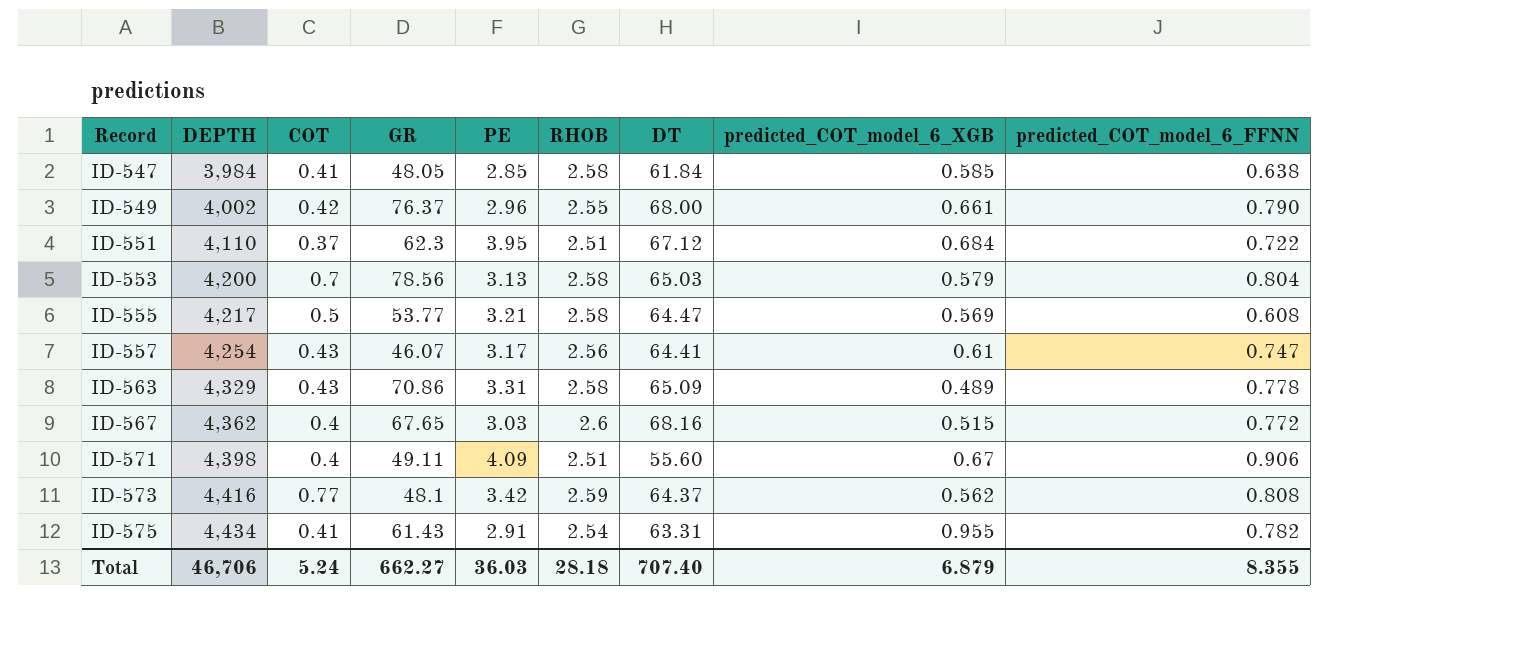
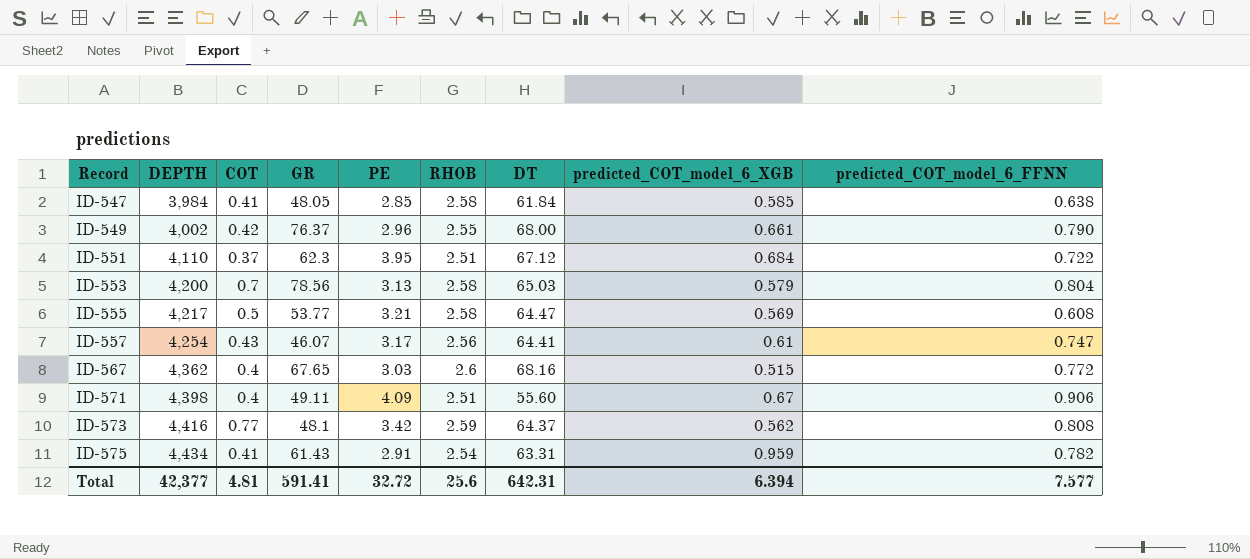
row ID-563: 4,329 | 0.43 | 70.86 | 3.31 | 2.58 | 65.09 | 0.489 | 0.778 -> none
ID-575 | predicted_COT_model_6_XGB: 0.955 -> 0.959
Total | DEPTH: 46,706 -> 42,377
Total | COT: 5.24 -> 4.81
Total | GR: 662.27 -> 591.41
Total | PE: 36.03 -> 32.72
Total | RHOB: 28.18 -> 25.6
Total | DT: 707.40 -> 642.31
Total | predicted_COT_model_6_XGB: 6.879 -> 6.394
Total | predicted_COT_model_6_FFNN: 8.355 -> 7.577

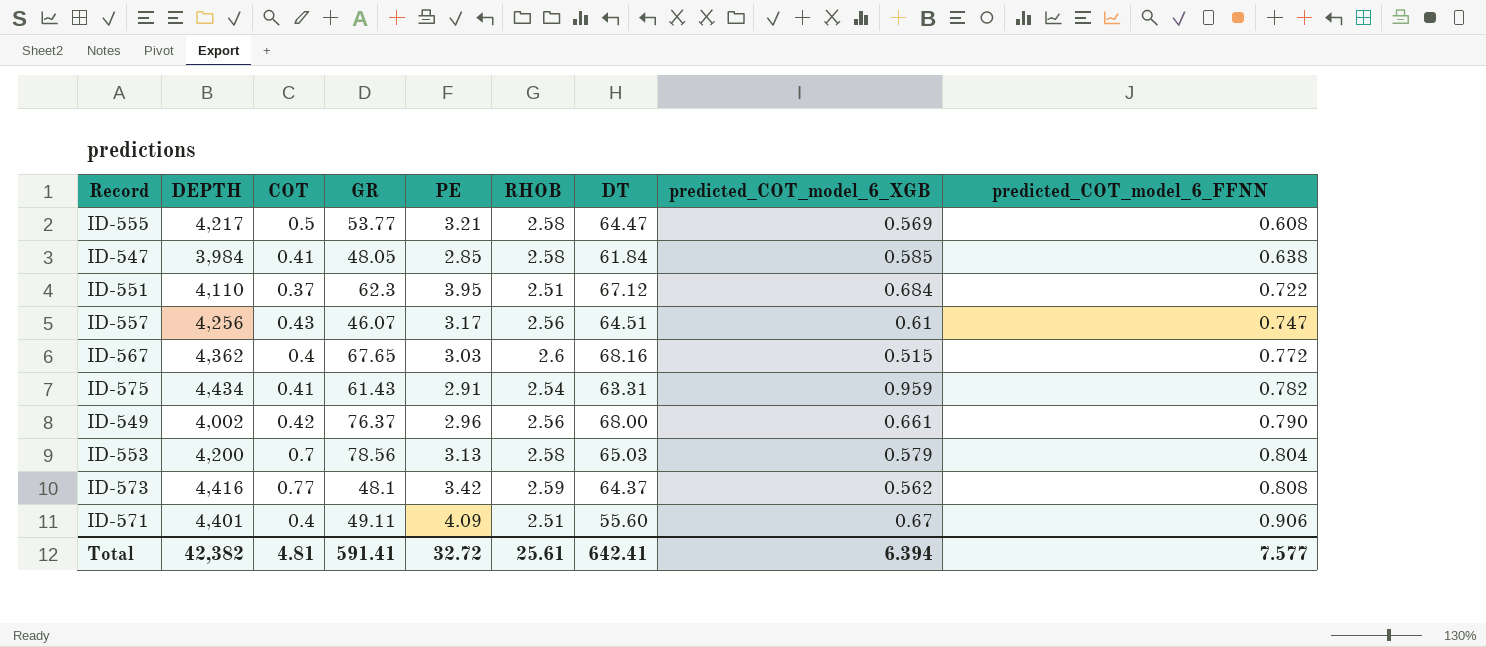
row order: Record ascending -> predicted_COT_model_6_FFNN ascending
ID-557 | DEPTH: 4,254 -> 4,256
ID-557 | DT: 64.41 -> 64.51
ID-549 | RHOB: 2.55 -> 2.56
ID-571 | DEPTH: 4,398 -> 4,401
Total | DEPTH: 42,377 -> 42,382
Total | RHOB: 25.6 -> 25.61
Total | DT: 642.31 -> 642.41

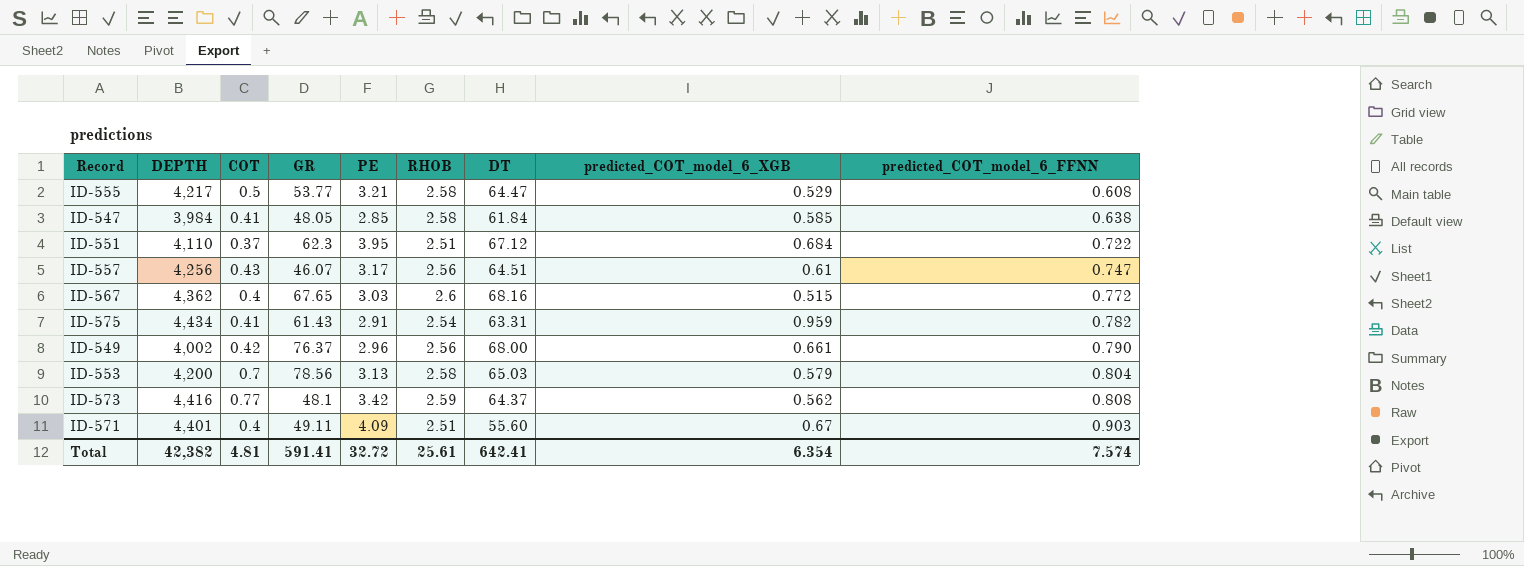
ID-555 | predicted_COT_model_6_XGB: 0.569 -> 0.529
ID-571 | predicted_COT_model_6_FFNN: 0.906 -> 0.903
Total | predicted_COT_model_6_XGB: 6.394 -> 6.354
Total | predicted_COT_model_6_FFNN: 7.577 -> 7.574

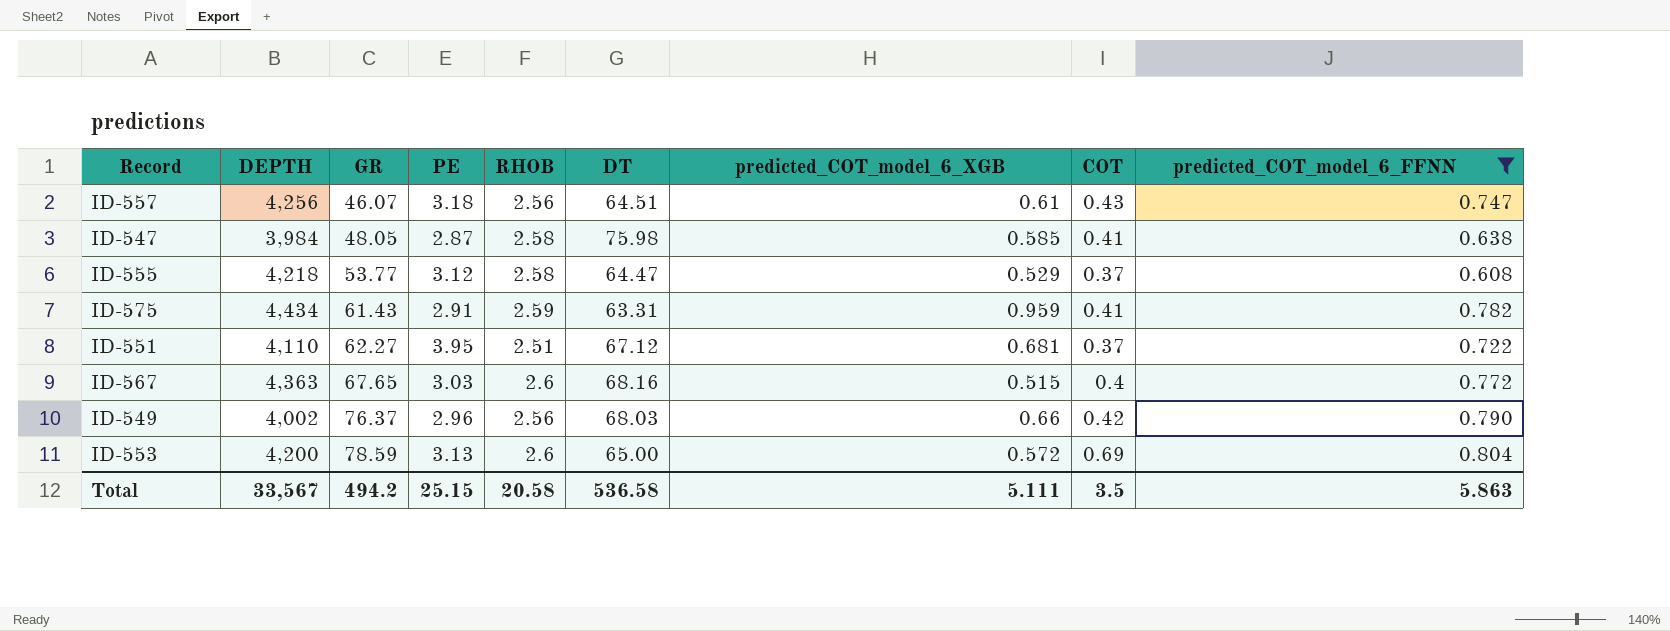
filter: none -> predicted_COT_model_6_FFNN <= 0.804
row order: predicted_COT_model_6_FFNN ascending -> GR ascending
column COT | position: 3 -> 8
ID-557 | PE: 3.17 -> 3.18
ID-547 | PE: 2.85 -> 2.87
ID-547 | DT: 61.84 -> 75.98
ID-555 | DEPTH: 4,217 -> 4,218
ID-555 | PE: 3.21 -> 3.12
ID-555 | COT: 0.5 -> 0.37
ID-575 | RHOB: 2.54 -> 2.59
ID-551 | GR: 62.3 -> 62.27
ID-551 | predicted_COT_model_6_XGB: 0.684 -> 0.681
ID-567 | DEPTH: 4,362 -> 4,363
ID-549 | DT: 68.00 -> 68.03
ID-549 | predicted_COT_model_6_XGB: 0.661 -> 0.66
ID-553 | GR: 78.56 -> 78.59
ID-553 | RHOB: 2.58 -> 2.6
ID-553 | DT: 65.03 -> 65.00
ID-553 | predicted_COT_model_6_XGB: 0.579 -> 0.572
ID-553 | COT: 0.7 -> 0.69
Total | DEPTH: 42,382 -> 33,567
Total | GR: 591.41 -> 494.2
Total | PE: 32.72 -> 25.15
Total | RHOB: 25.61 -> 20.58
Total | DT: 642.41 -> 536.58
Total | predicted_COT_model_6_XGB: 6.354 -> 5.111
Total | COT: 4.81 -> 3.5
Total | predicted_COT_model_6_FFNN: 7.574 -> 5.863

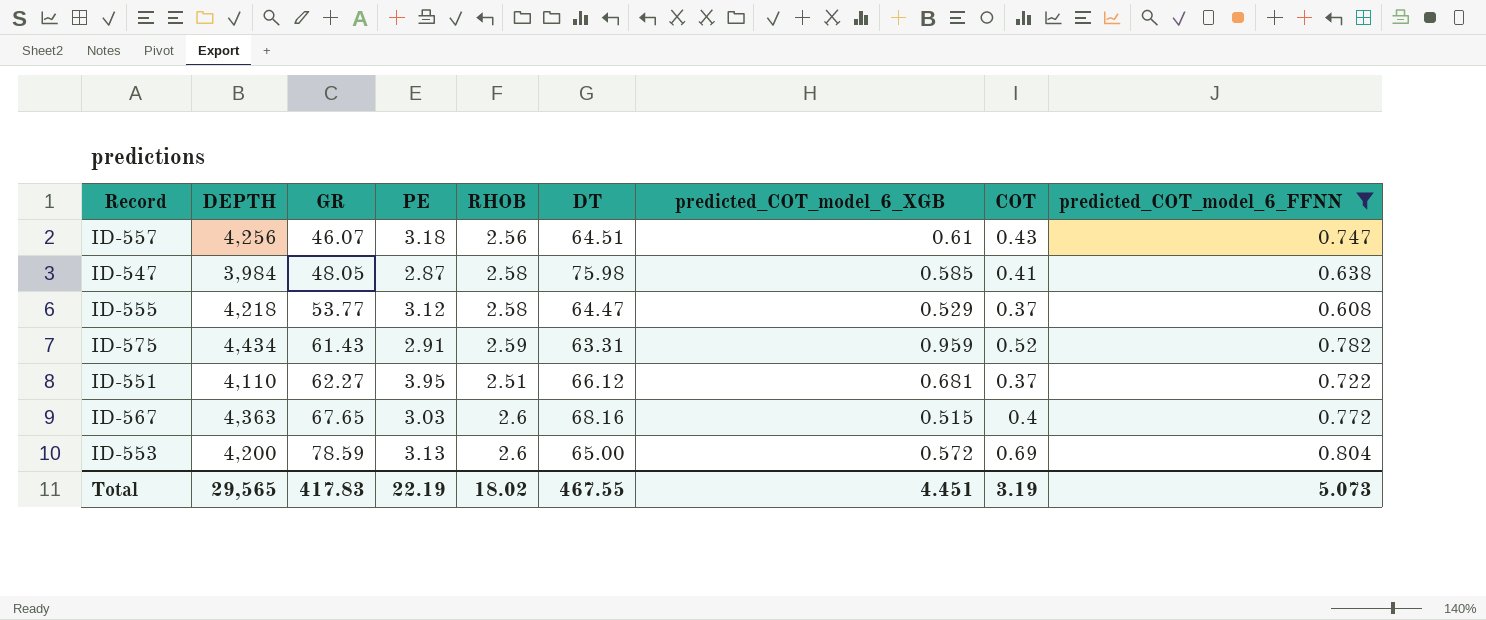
row ID-549: 4,002 | 76.37 | 2.96 | 2.56 | 68.03 | 0.66 | 0.42 | 0.790 -> none
ID-575 | COT: 0.41 -> 0.52
ID-551 | DT: 67.12 -> 66.12
Total | DEPTH: 33,567 -> 29,565
Total | GR: 494.2 -> 417.83
Total | PE: 25.15 -> 22.19
Total | RHOB: 20.58 -> 18.02
Total | DT: 536.58 -> 467.55
Total | predicted_COT_model_6_XGB: 5.111 -> 4.451
Total | COT: 3.5 -> 3.19
Total | predicted_COT_model_6_FFNN: 5.863 -> 5.073

